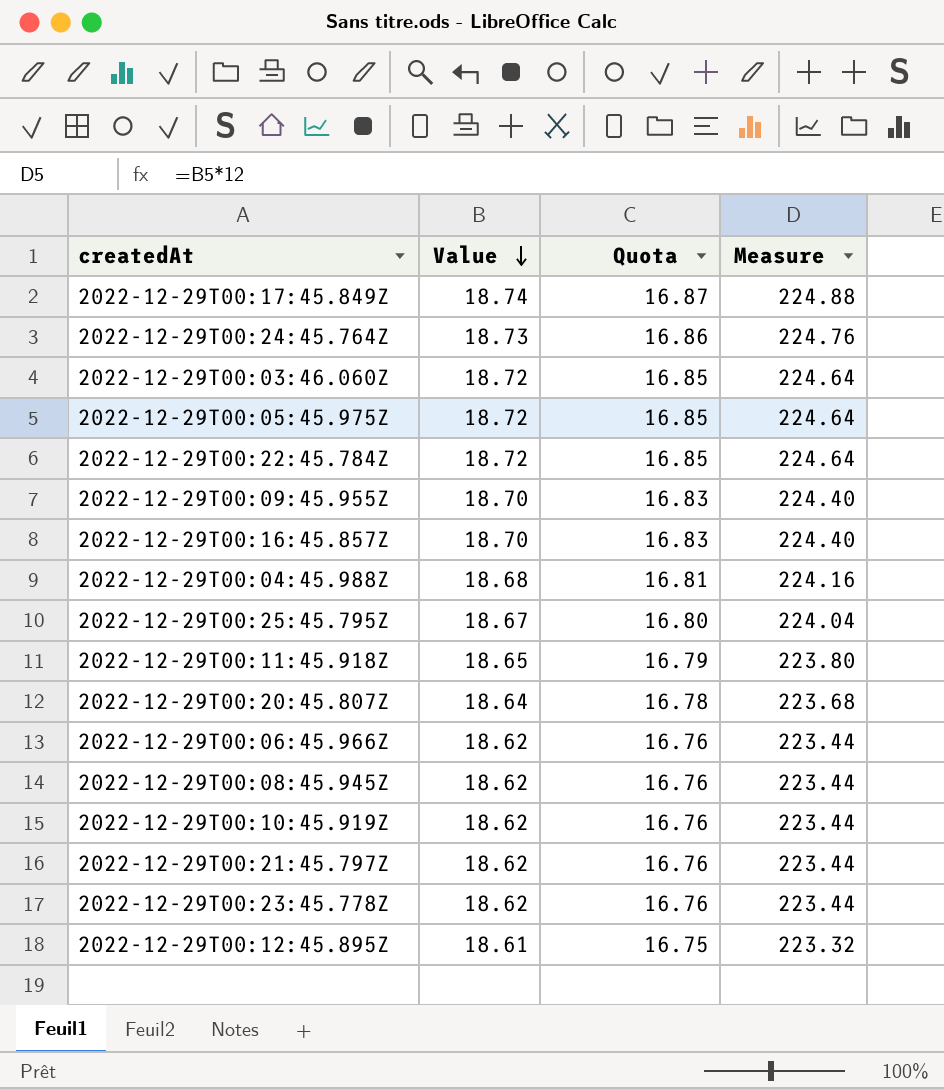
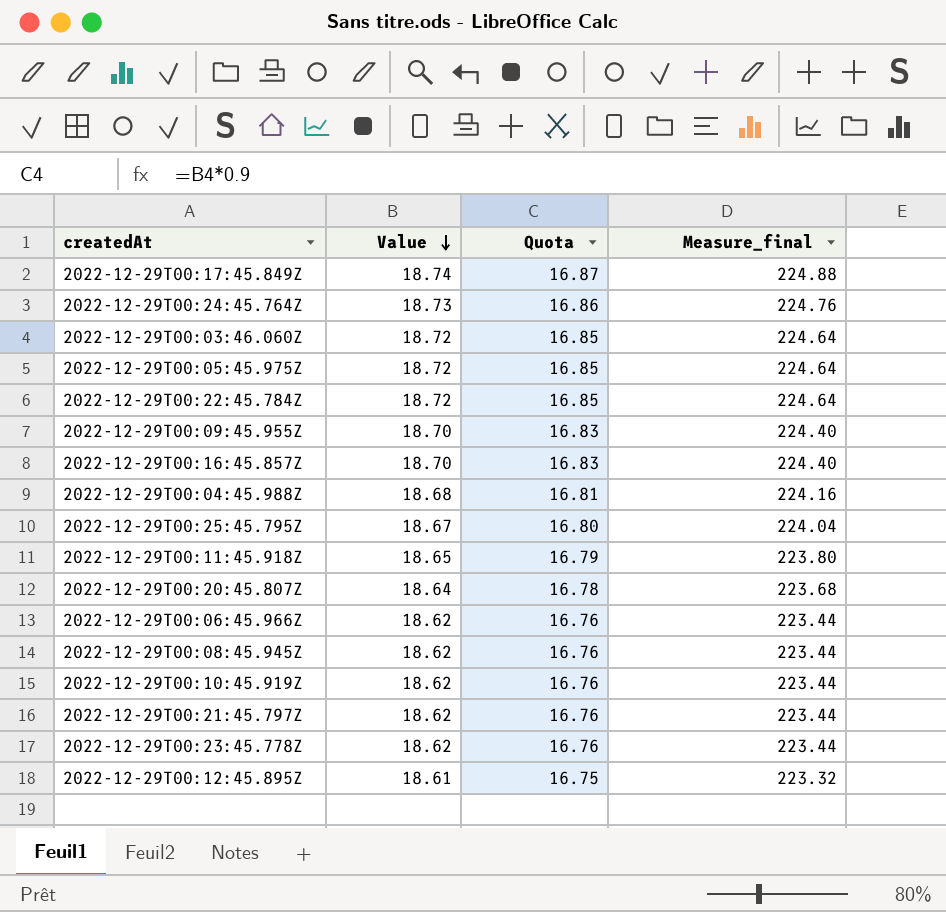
column name: Measure -> Measure_final

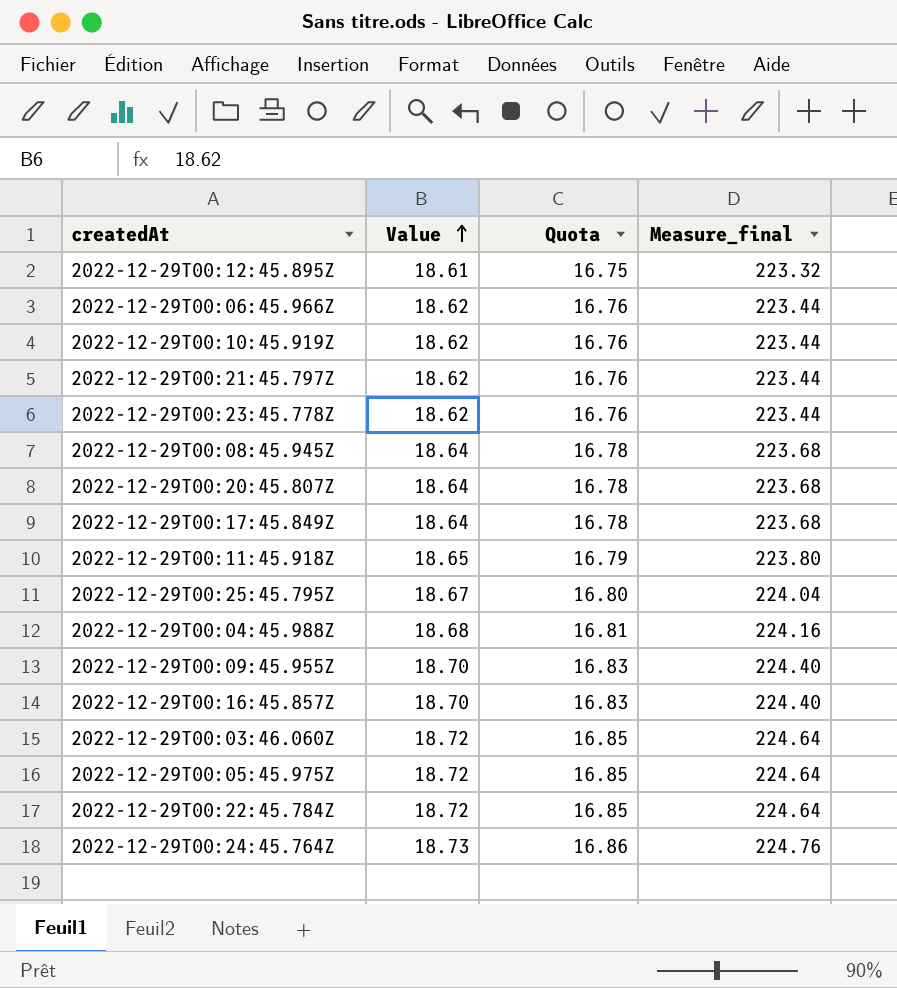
row order: Value descending -> Value ascending
2022-12-29T00:08:45.945Z | Value: 18.62 -> 18.64
2022-12-29T00:08:45.945Z | Quota: 16.76 -> 16.78
2022-12-29T00:08:45.945Z | Measure_final: 223.44 -> 223.68
2022-12-29T00:17:45.849Z | Value: 18.74 -> 18.64
2022-12-29T00:17:45.849Z | Quota: 16.87 -> 16.78
2022-12-29T00:17:45.849Z | Measure_final: 224.88 -> 223.68

